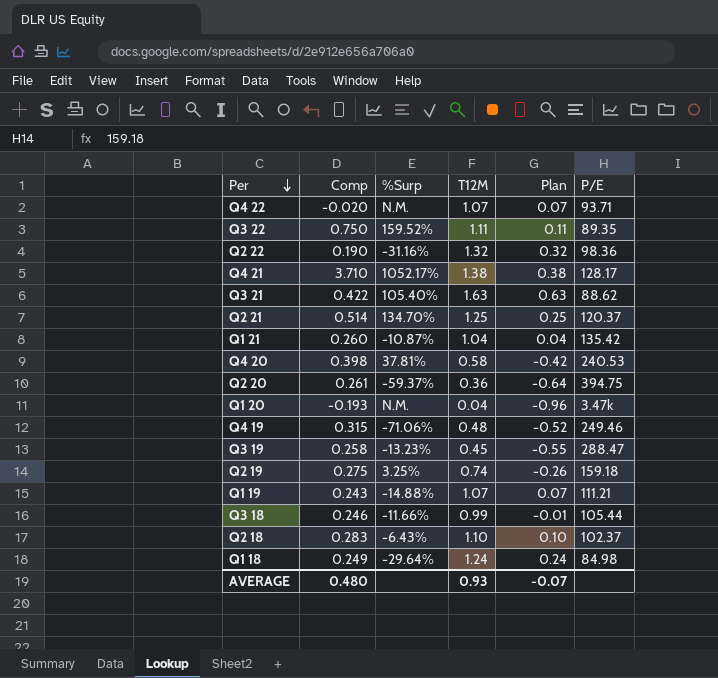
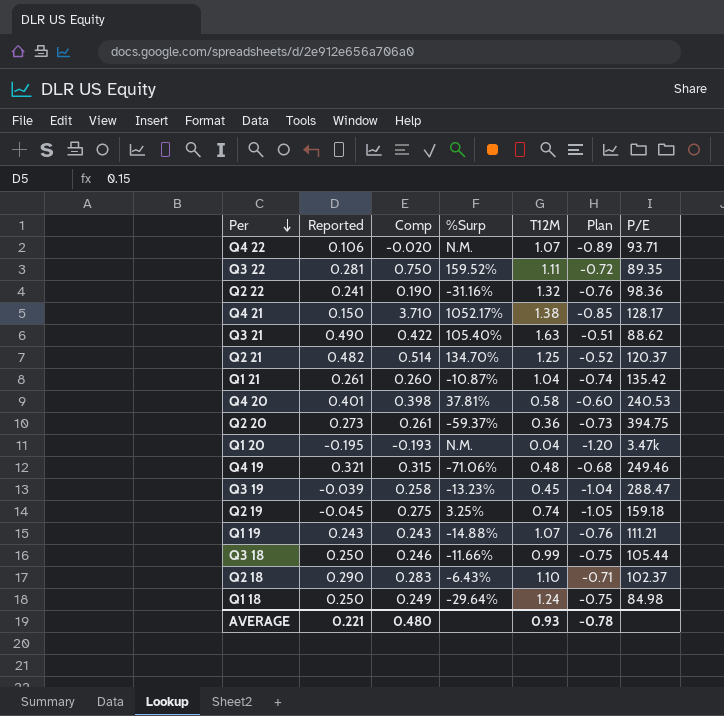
column Reported | position: none -> 2
column Plan | formula: [T12M] - 1 -> [Reported] - 1
AVERAGE | Plan: -0.07 -> -0.78

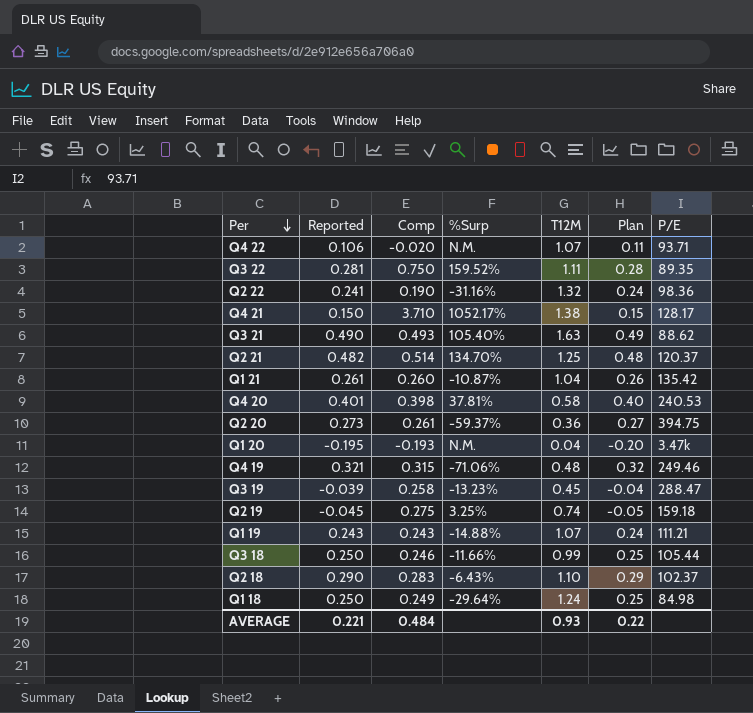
column Plan | formula: [Reported] - 1 -> [Reported] + 0
Q3 21 | Comp: 0.422 -> 0.493
AVERAGE | Comp: 0.480 -> 0.484
AVERAGE | Plan: -0.78 -> 0.22

